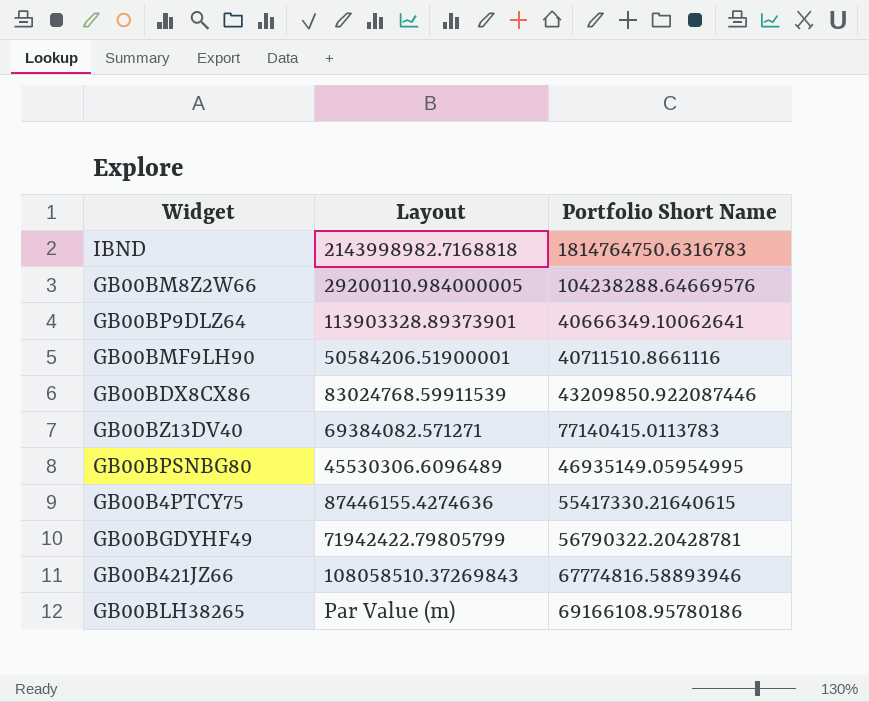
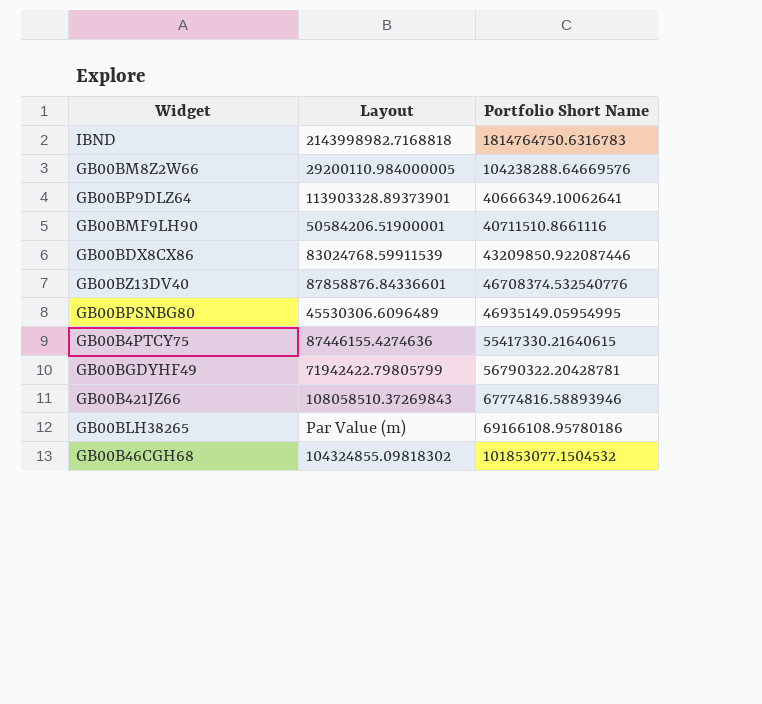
GB00BZ13DV40 | Layout: 69384082.571271 -> 87858876.84336601
GB00BZ13DV40 | Portfolio Short Name: 77140415.0113783 -> 46708374.532540776
row GB00B46CGH68: none -> 104324855.09818302 | 101853077.1504532

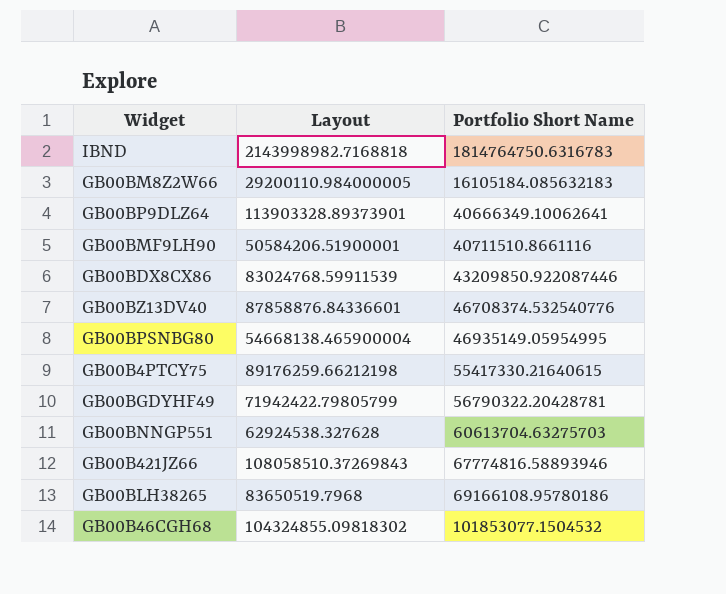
GB00BM8Z2W66 | Portfolio Short Name: 104238288.64669576 -> 16105184.085632183
GB00BPSNBG80 | Layout: 45530306.6096489 -> 54668138.465900004
GB00B4PTCY75 | Layout: 87446155.4274636 -> 89176259.66212198
row GB00BNNGP551: none -> 62924538.327628 | 60613704.63275703
GB00BLH38265 | Layout: Par Value (m) -> 83650519.7968

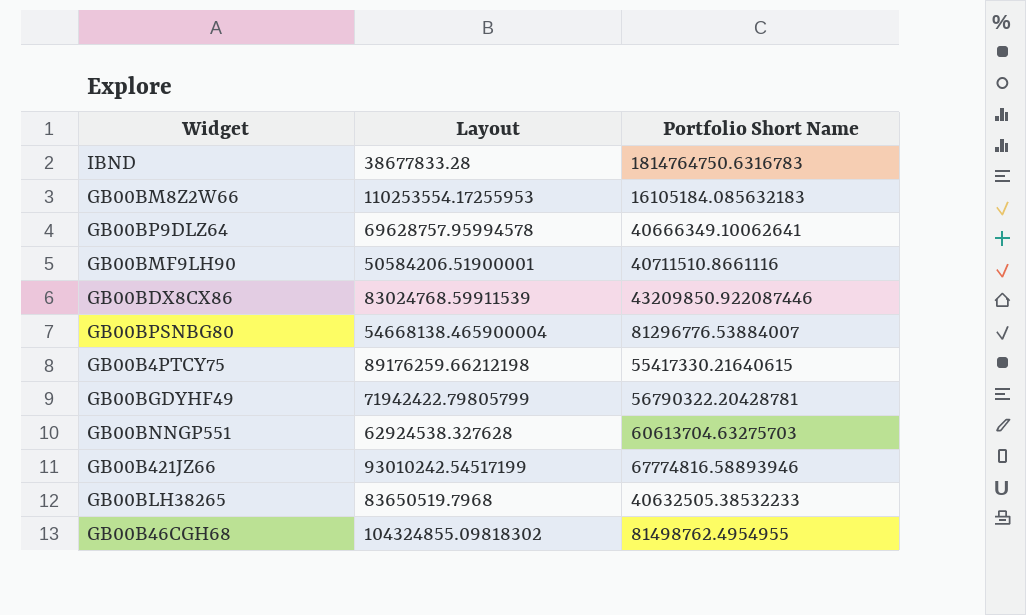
row GB00BZ13DV40: 87858876.84336601 | 46708374.532540776 -> none
IBND | Layout: 2143998982.7168818 -> 38677833.28
GB00BM8Z2W66 | Layout: 29200110.984000005 -> 110253554.17255953
GB00BP9DLZ64 | Layout: 113903328.89373901 -> 69628757.95994578
GB00BPSNBG80 | Portfolio Short Name: 46935149.05954995 -> 81296776.53884007
GB00B421JZ66 | Layout: 108058510.37269843 -> 93010242.54517199
GB00BLH38265 | Portfolio Short Name: 69166108.95780186 -> 40632505.38532233
GB00B46CGH68 | Portfolio Short Name: 101853077.1504532 -> 81498762.4954955

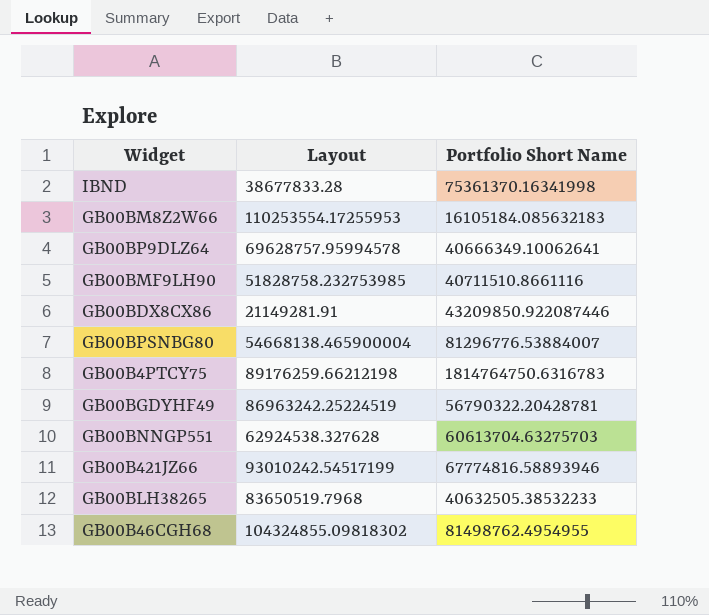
IBND | Portfolio Short Name: 1814764750.6316783 -> 75361370.16341998
GB00BMF9LH90 | Layout: 50584206.51900001 -> 51828758.232753985
GB00BDX8CX86 | Layout: 83024768.59911539 -> 21149281.91
GB00B4PTCY75 | Portfolio Short Name: 55417330.21640615 -> 1814764750.6316783
GB00BGDYHF49 | Layout: 71942422.79805799 -> 86963242.25224519

